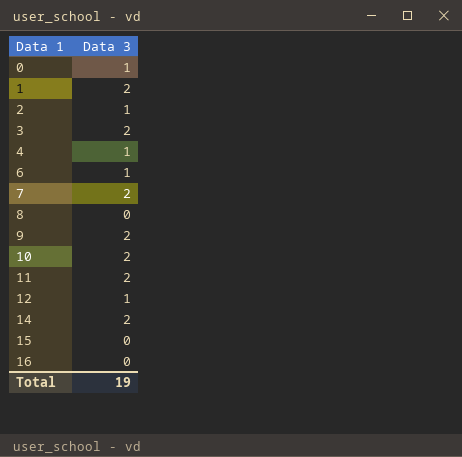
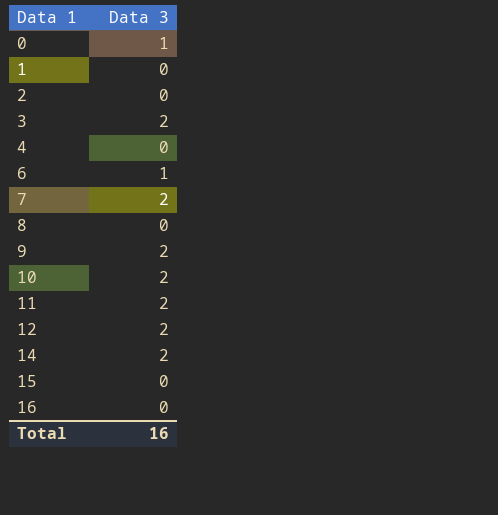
1 | Data 3: 2 -> 0
2 | Data 3: 1 -> 0
4 | Data 3: 1 -> 0
12 | Data 3: 1 -> 2
Total | Data 3: 19 -> 16

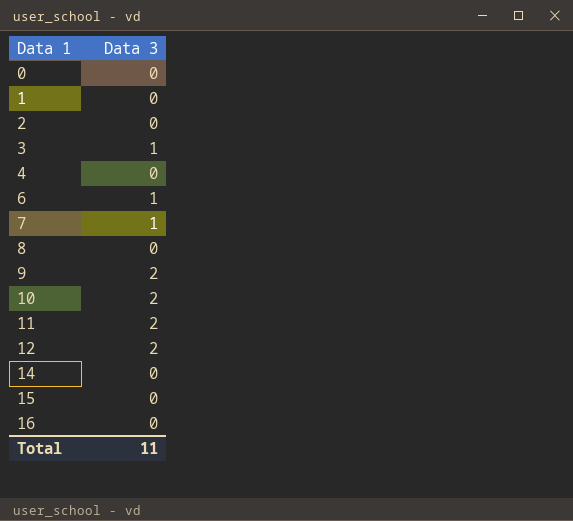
0 | Data 3: 1 -> 0
3 | Data 3: 2 -> 1
7 | Data 3: 2 -> 1
14 | Data 3: 2 -> 0
Total | Data 3: 16 -> 11

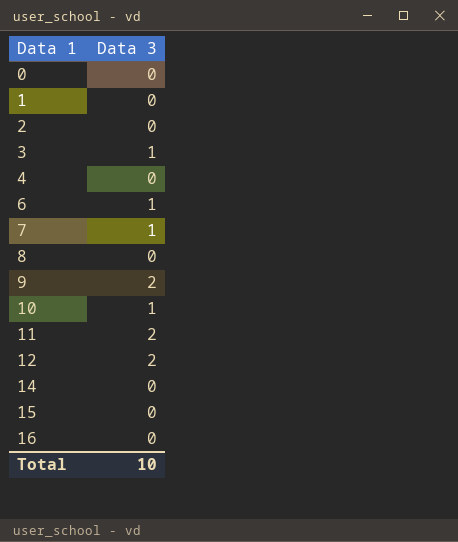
10 | Data 3: 2 -> 1
Total | Data 3: 11 -> 10

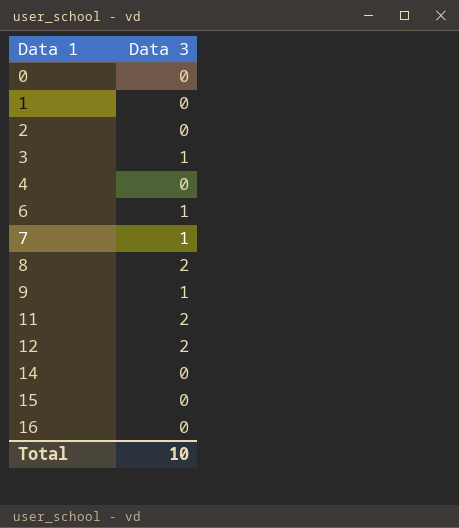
row 10: 1 -> none
8 | Data 3: 0 -> 2
9 | Data 3: 2 -> 1

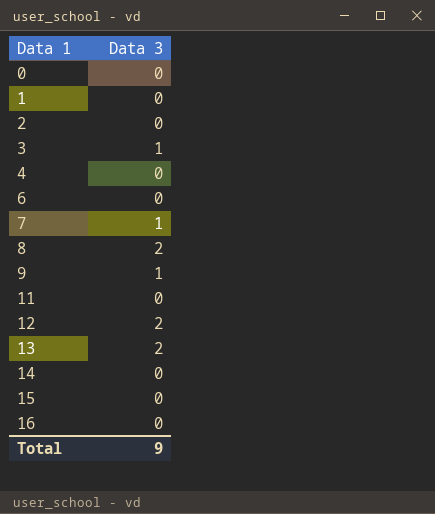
6 | Data 3: 1 -> 0
11 | Data 3: 2 -> 0
row 13: none -> 2
Total | Data 3: 10 -> 9

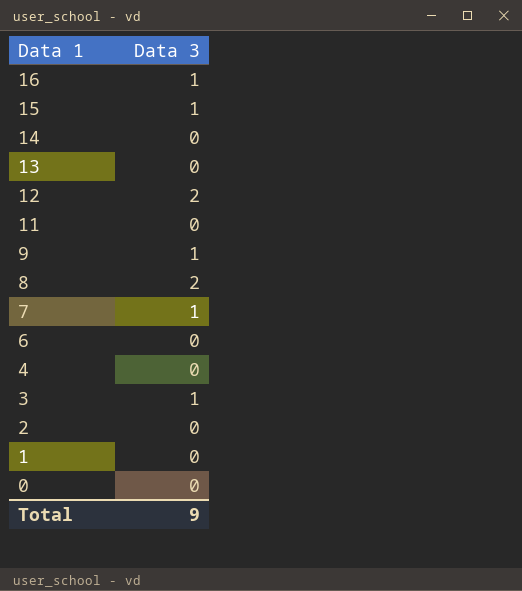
row order: Data 1 ascending -> Data 1 descending
16 | Data 3: 0 -> 1
15 | Data 3: 0 -> 1
13 | Data 3: 2 -> 0

